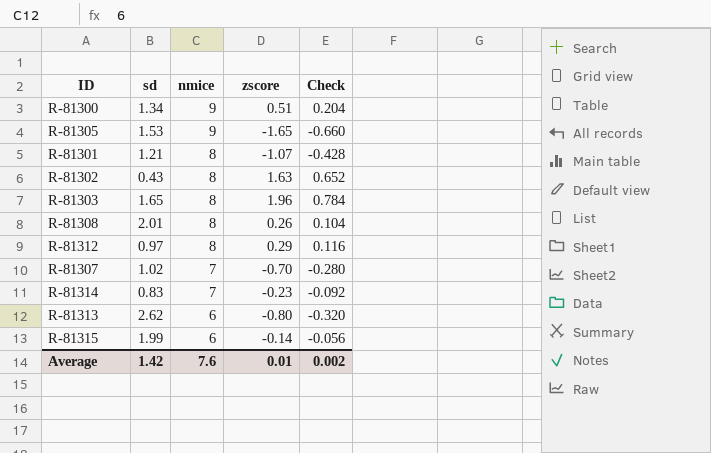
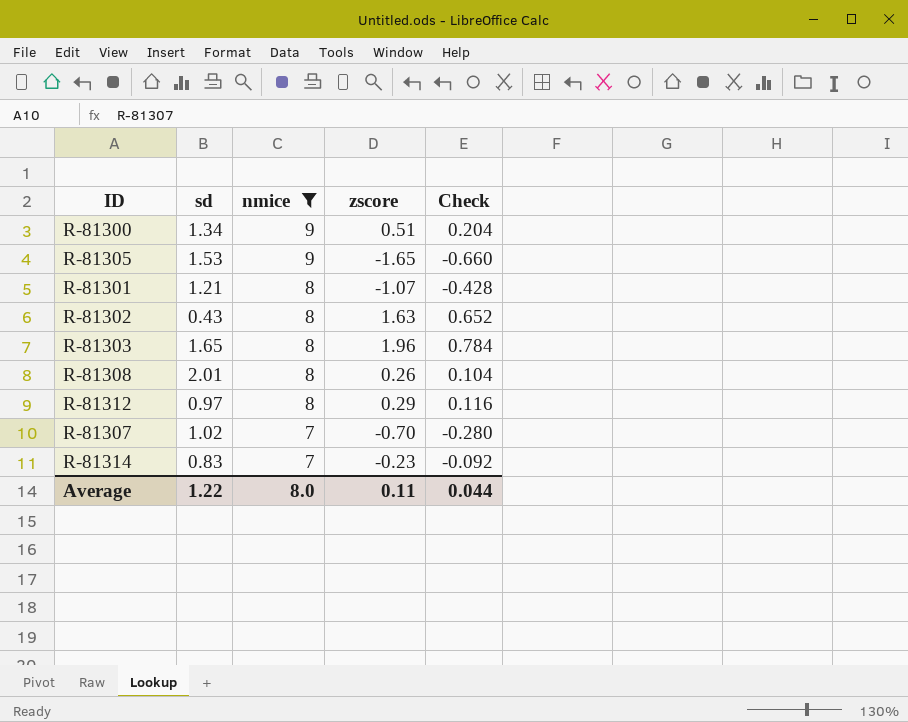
filter: none -> nmice != 6
Average | sd: 1.42 -> 1.22
Average | nmice: 7.6 -> 8.0
Average | zscore: 0.01 -> 0.11
Average | Check: 0.002 -> 0.044

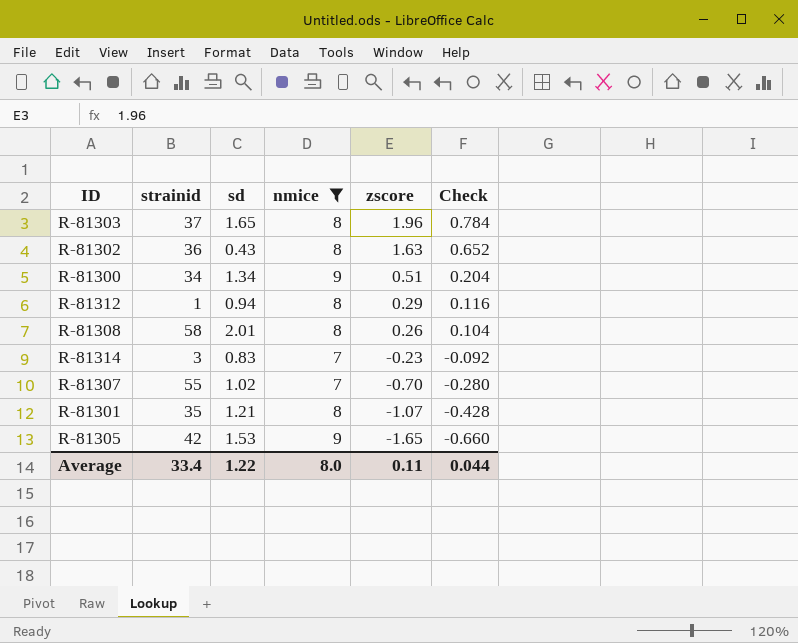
row order: nmice descending -> zscore descending
column strainid | position: none -> 2
R-81312 | sd: 0.97 -> 0.94

